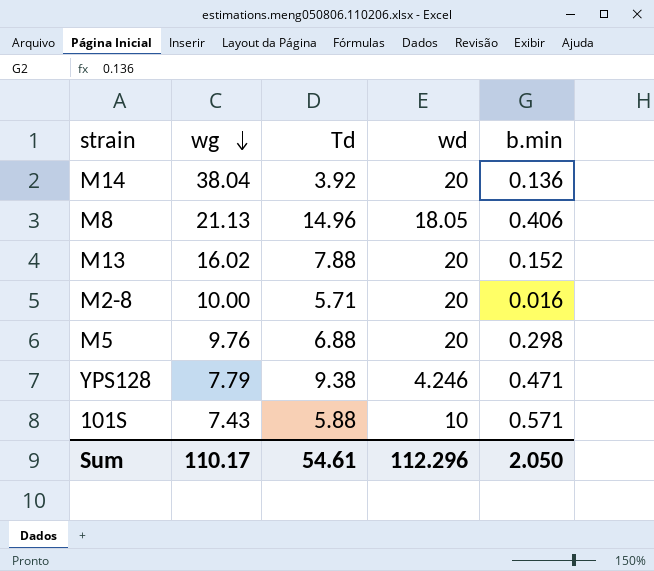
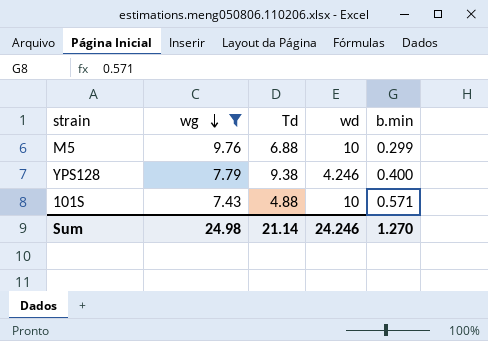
filter: none -> wg <= 9.76
M5 | wd: 20 -> 10
M5 | b.min: 0.298 -> 0.299
YPS128 | b.min: 0.471 -> 0.400
101S | Td: 5.88 -> 4.88
Sum | wg: 110.17 -> 24.98
Sum | Td: 54.61 -> 21.14
Sum | wd: 112.296 -> 24.246
Sum | b.min: 2.050 -> 1.270

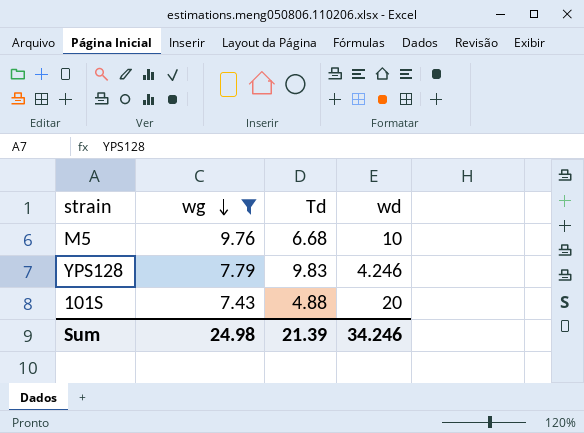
column b.min | position: 5 -> none
M5 | Td: 6.88 -> 6.68
YPS128 | Td: 9.38 -> 9.83
101S | wd: 10 -> 20
Sum | Td: 21.14 -> 21.39
Sum | wd: 24.246 -> 34.246

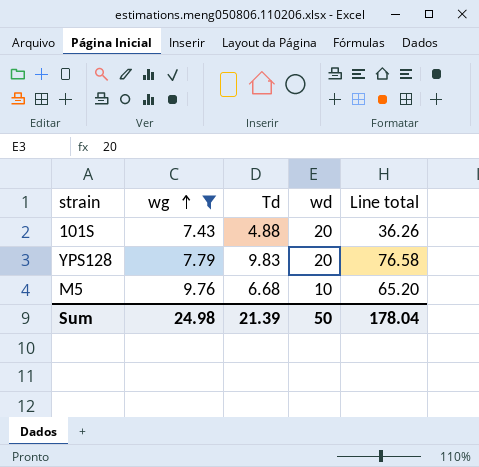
row order: wg descending -> wg ascending
column Line total | formula: none -> [wg] * [Td]
YPS128 | wd: 4.246 -> 20
Sum | wd: 34.246 -> 50

